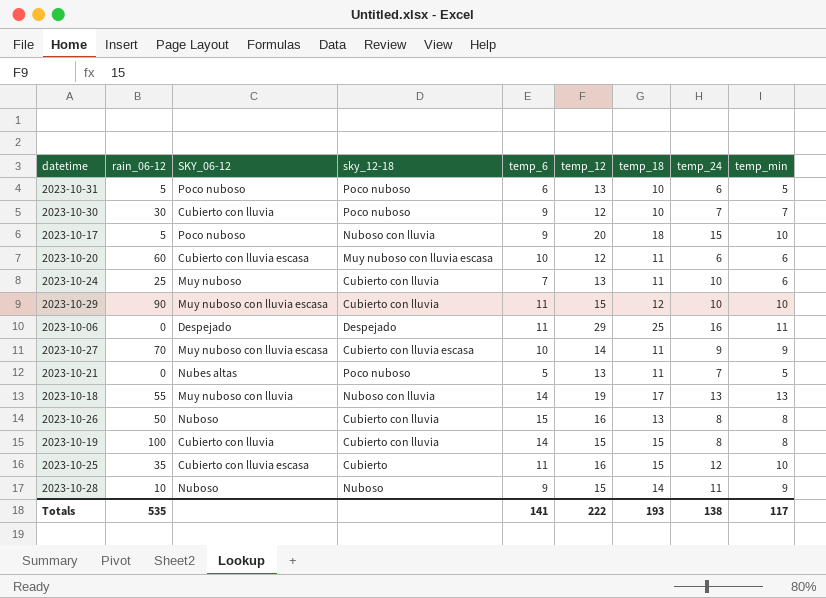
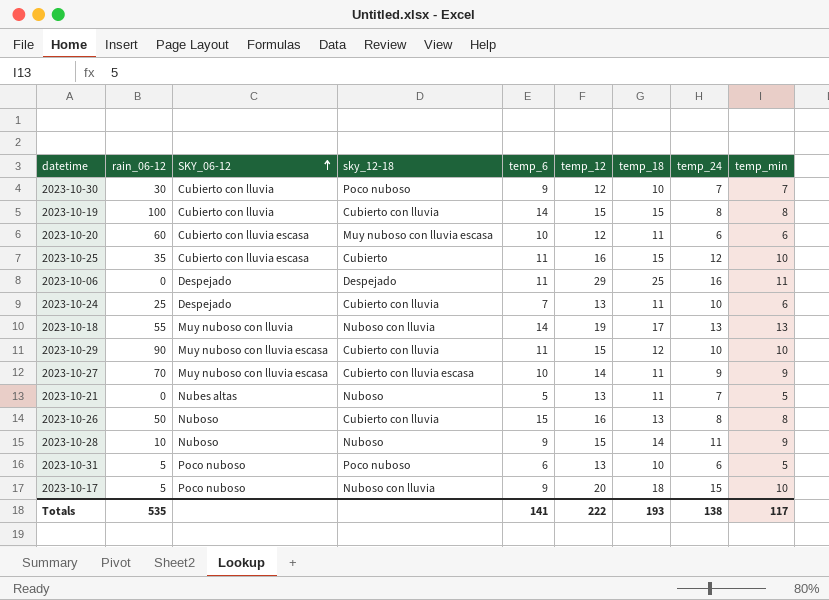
row order: none -> SKY_06-12 ascending
2023-10-24 | SKY_06-12: Muy nuboso -> Despejado
2023-10-21 | sky_12-18: Poco nuboso -> Nuboso

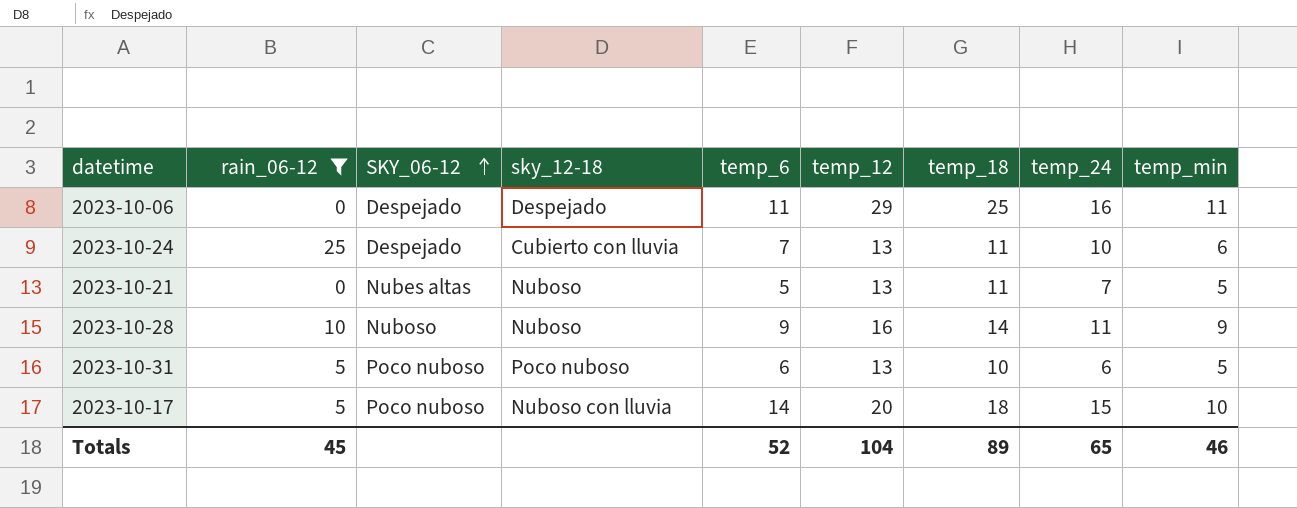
filter: none -> rain_06-12 <= 25
2023-10-28 | temp_12: 15 -> 16
2023-10-17 | temp_6: 9 -> 14
Totals | rain_06-12: 535 -> 45
Totals | temp_6: 141 -> 52
Totals | temp_12: 222 -> 104
Totals | temp_18: 193 -> 89
Totals | temp_24: 138 -> 65
Totals | temp_min: 117 -> 46

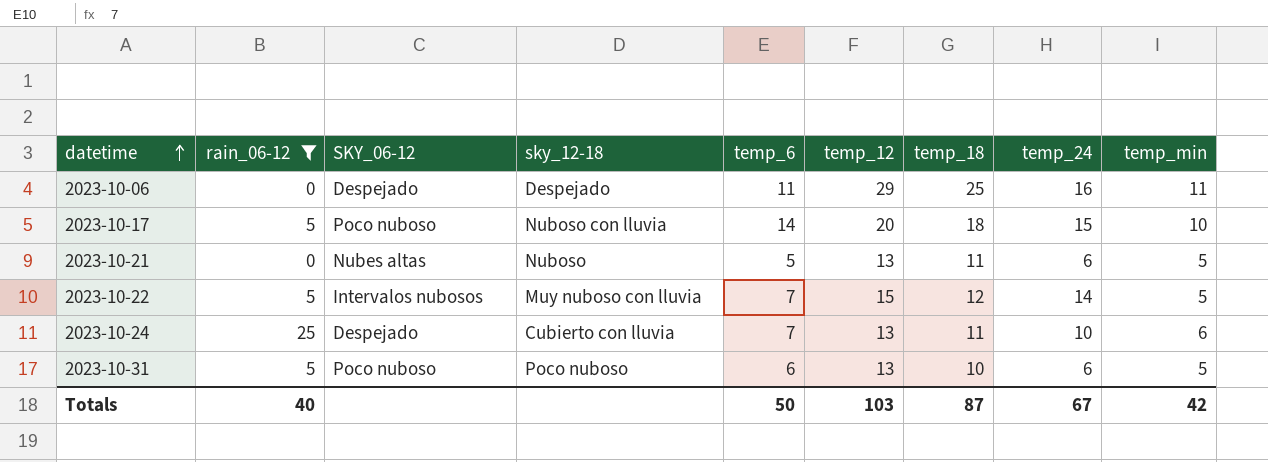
row order: SKY_06-12 ascending -> datetime ascending
row 2023-10-28: 10 | Nuboso | Nuboso | 9 | 16 | 14 | 11 | 9 -> none
2023-10-21 | temp_24: 7 -> 6
row 2023-10-22: none -> 5 | Intervalos nubosos | Muy nuboso con lluvia | 7 | 15 | 12 | 14 | 5
Totals | rain_06-12: 45 -> 40
Totals | temp_6: 52 -> 50
Totals | temp_12: 104 -> 103
Totals | temp_18: 89 -> 87
Totals | temp_24: 65 -> 67
Totals | temp_min: 46 -> 42

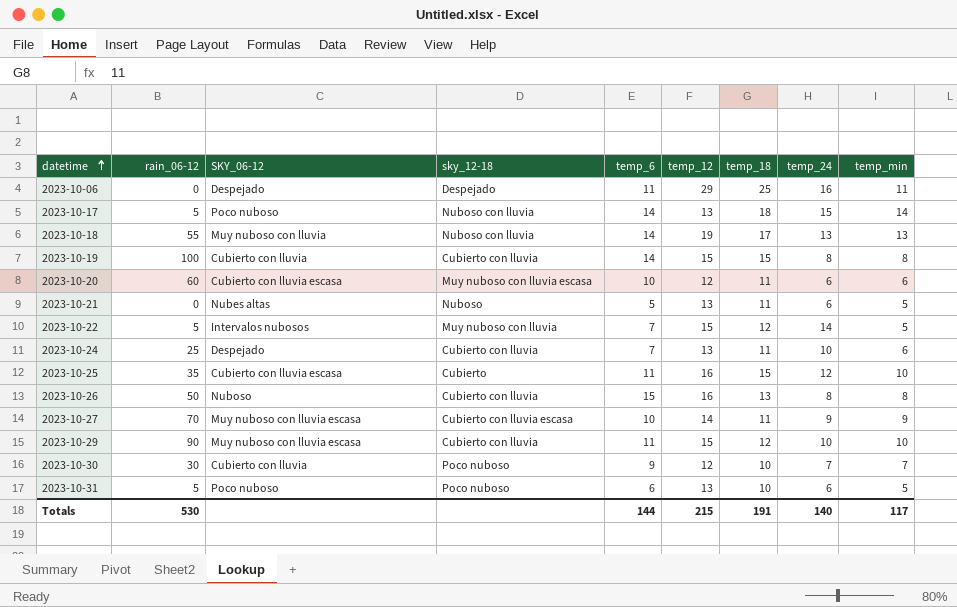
filter: rain_06-12 <= 25 -> none
2023-10-17 | temp_12: 20 -> 13
2023-10-17 | temp_min: 10 -> 14
Totals | rain_06-12: 40 -> 530
Totals | temp_6: 50 -> 144
Totals | temp_12: 103 -> 215
Totals | temp_18: 87 -> 191
Totals | temp_24: 67 -> 140
Totals | temp_min: 42 -> 117

